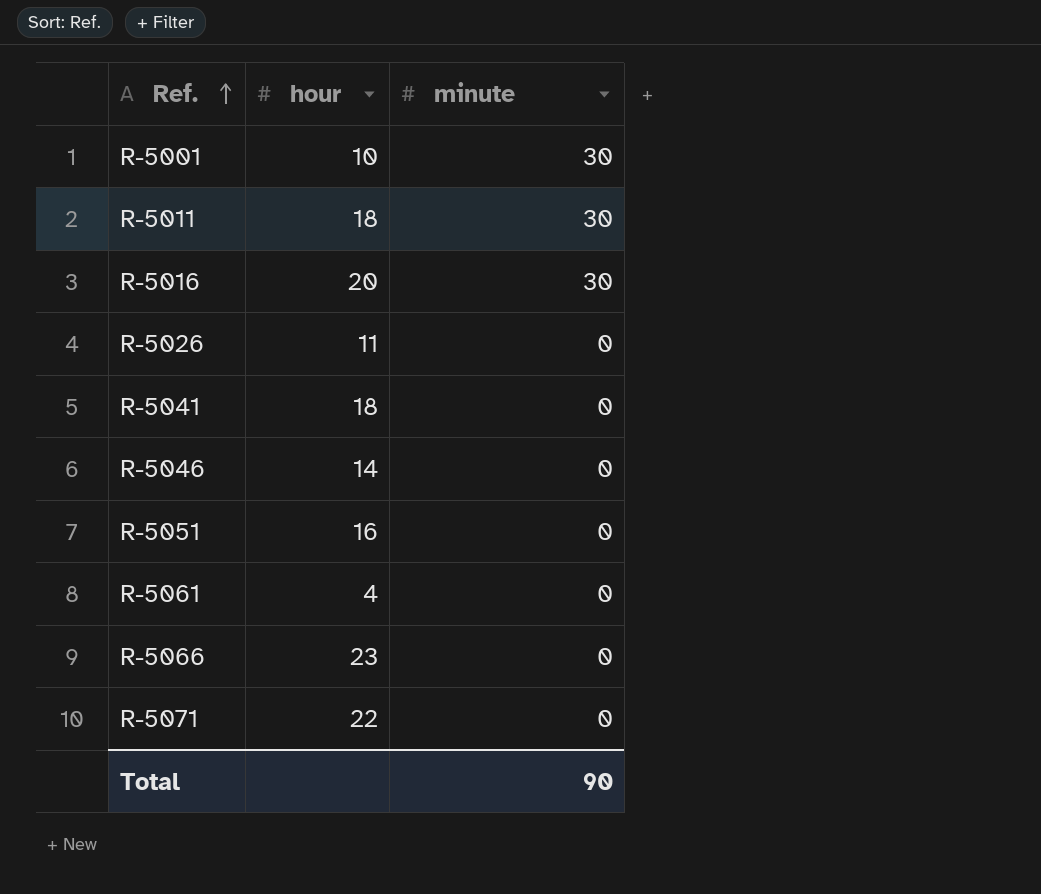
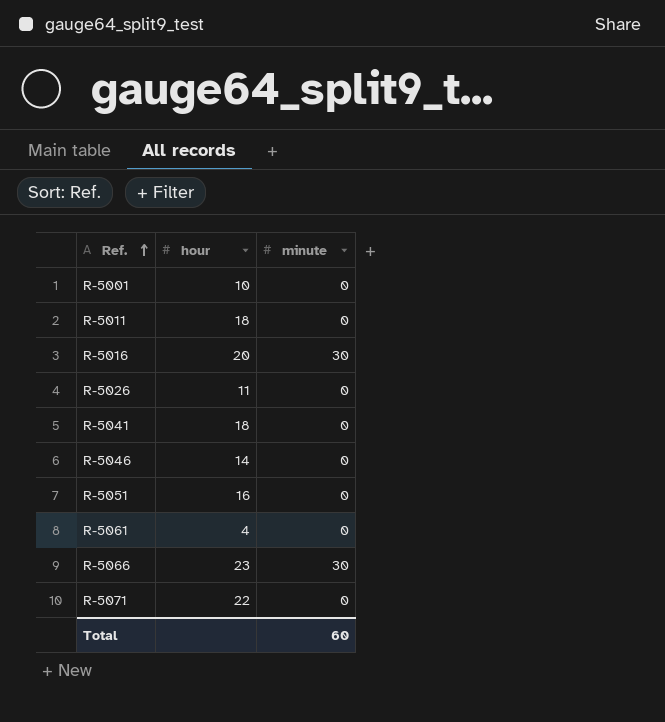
R-5001 | minute: 30 -> 0
R-5011 | minute: 30 -> 0
R-5066 | minute: 0 -> 30
Total | minute: 90 -> 60

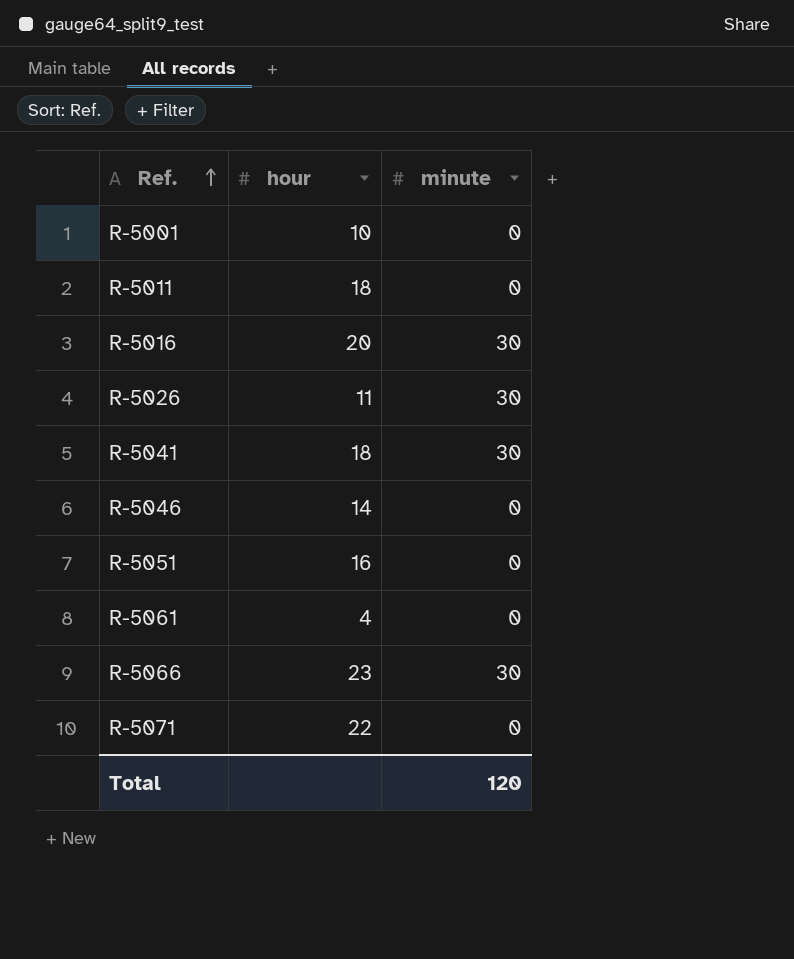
R-5026 | minute: 0 -> 30
R-5041 | minute: 0 -> 30
Total | minute: 60 -> 120

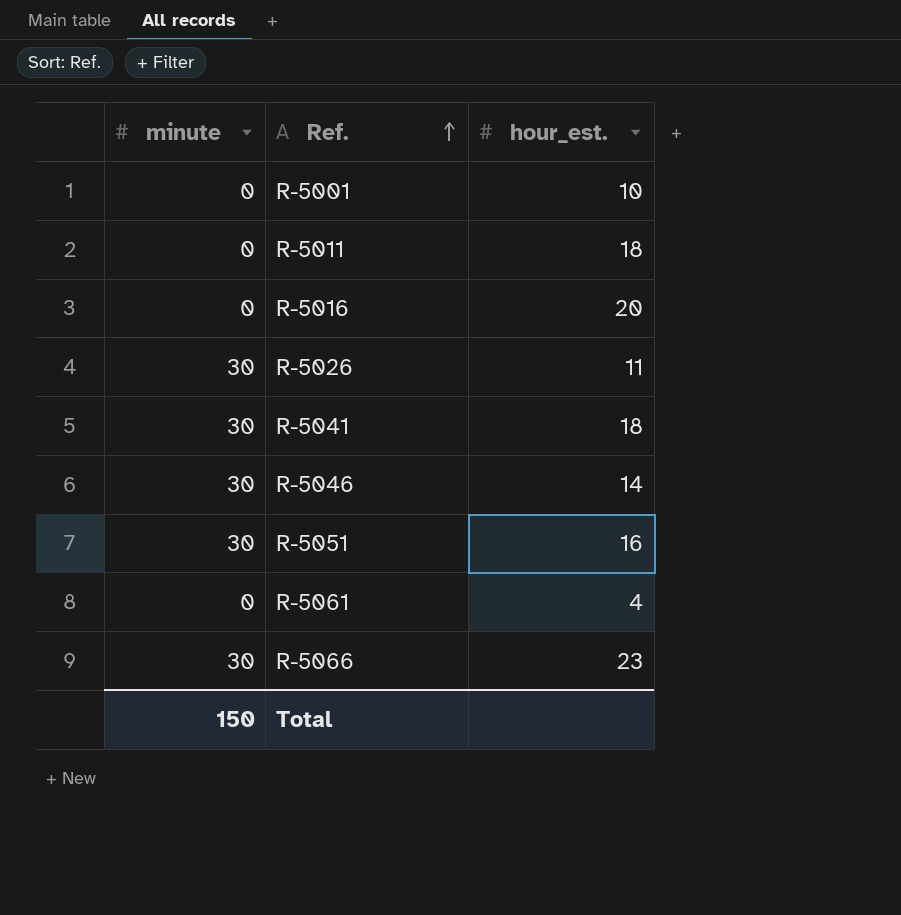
column minute | position: 3 -> 1
column name: hour -> hour_est.
row R-5071: 22 | 0 -> none
R-5016 | minute: 30 -> 0
R-5046 | minute: 0 -> 30
R-5051 | minute: 0 -> 30
Total | minute: 120 -> 150

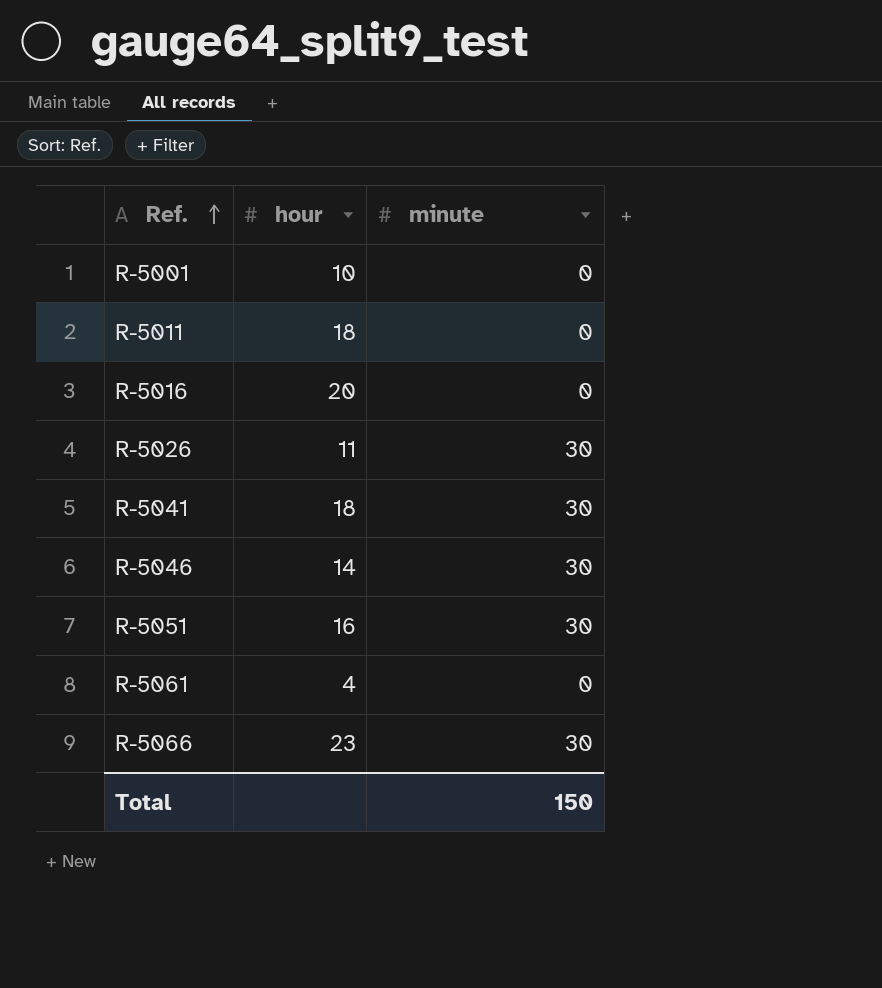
column name: hour_est. -> hour
column minute | position: 1 -> 3

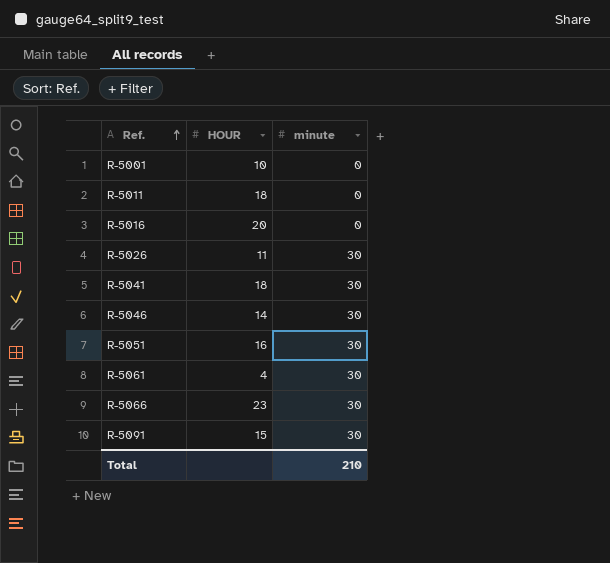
column name: hour -> HOUR
R-5061 | minute: 0 -> 30
row R-5091: none -> 15 | 30
Total | minute: 150 -> 210

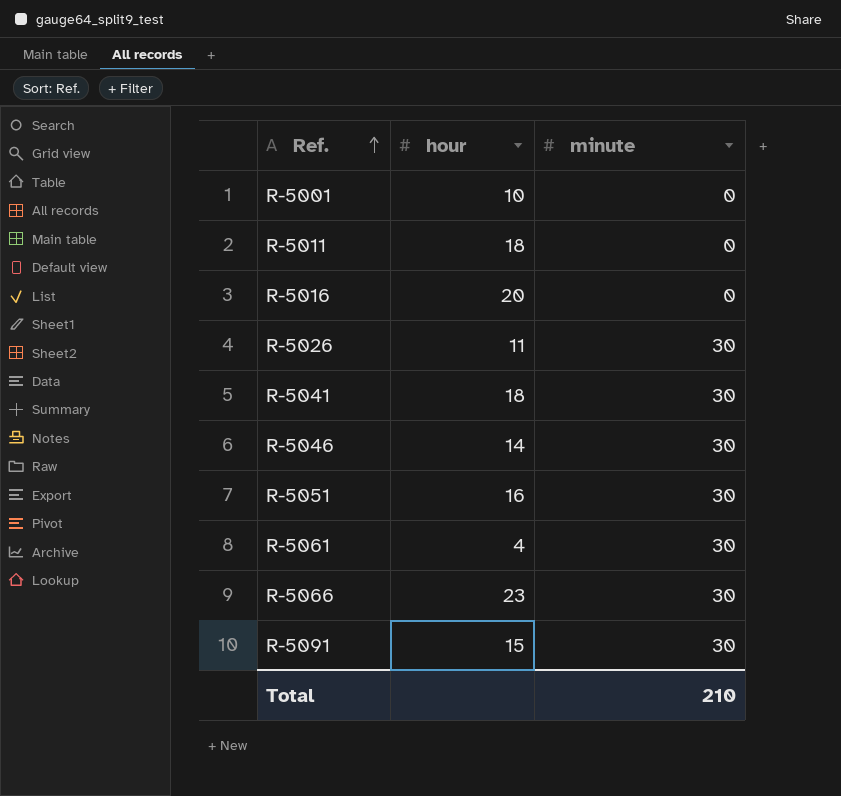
column name: HOUR -> hour

